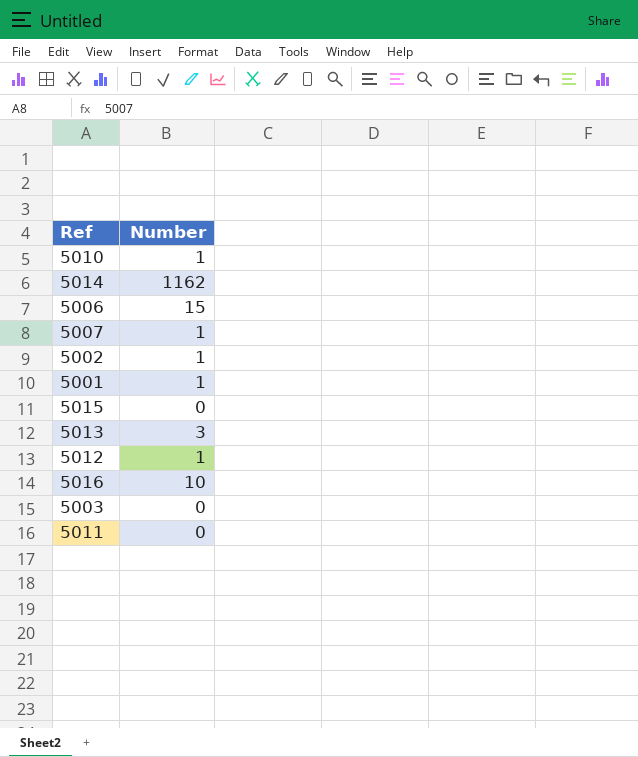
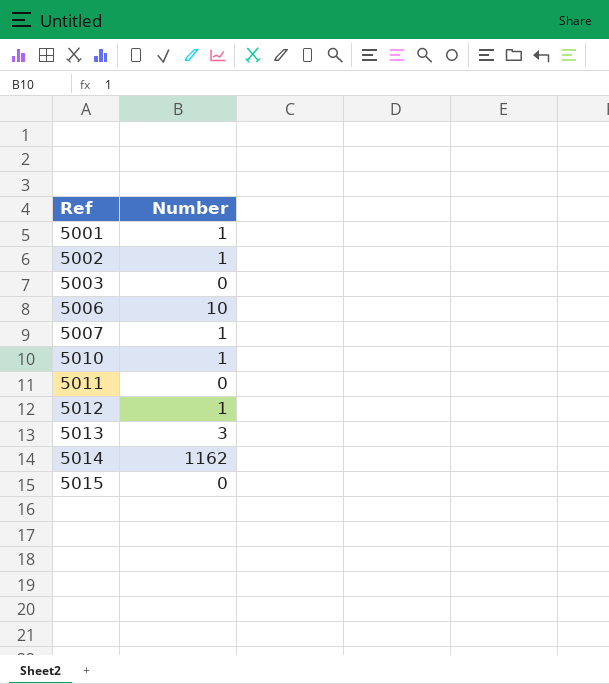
row order: none -> Ref ascending
row 5016: 10 -> none
5006 | Number: 15 -> 10

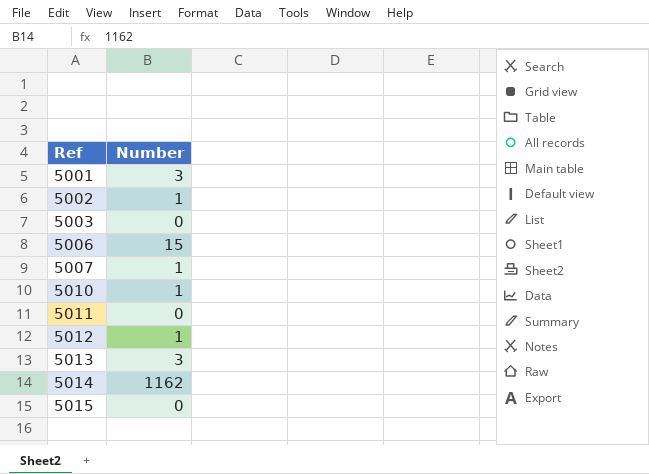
5001 | Number: 1 -> 3
5006 | Number: 10 -> 15

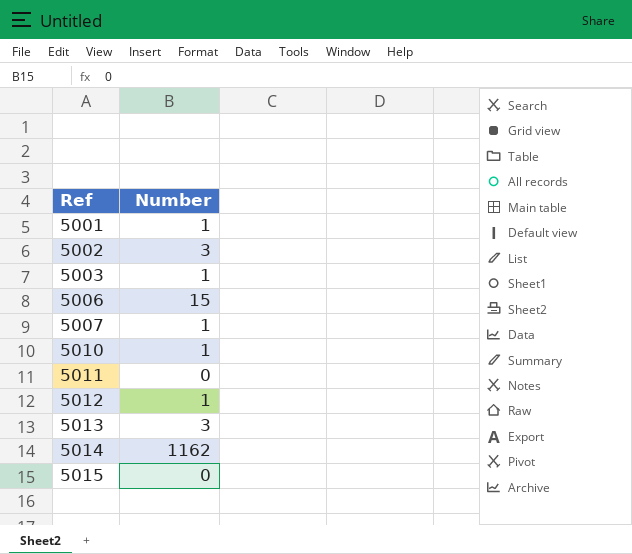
5001 | Number: 3 -> 1
5002 | Number: 1 -> 3
5003 | Number: 0 -> 1

